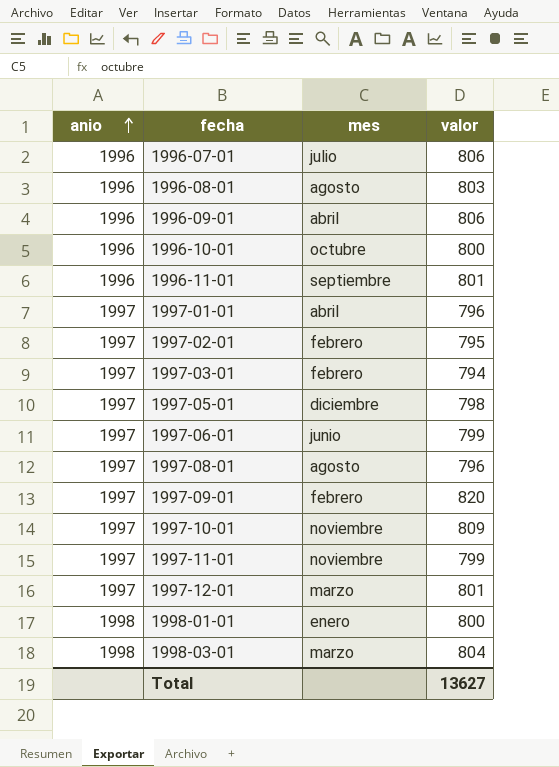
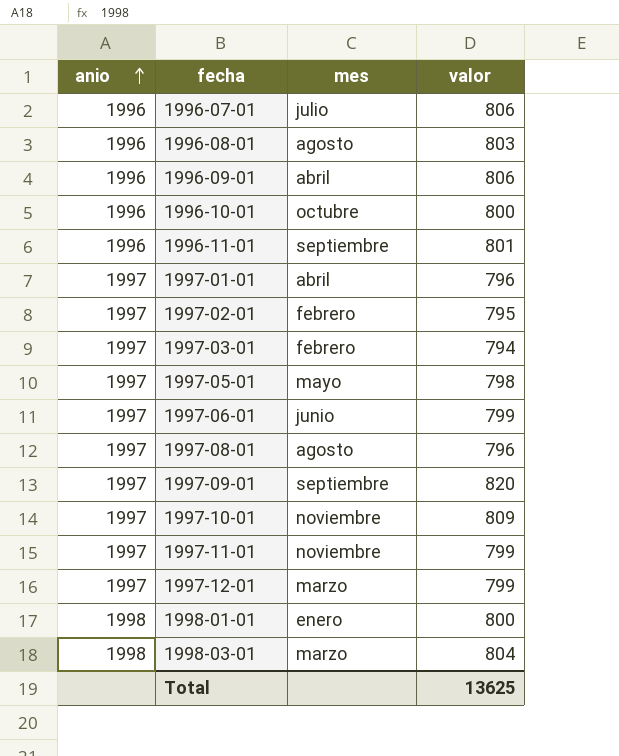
1997-05-01 | mes: diciembre -> mayo
1997-09-01 | mes: febrero -> septiembre
1997-12-01 | valor: 801 -> 799
Total | valor: 13627 -> 13625

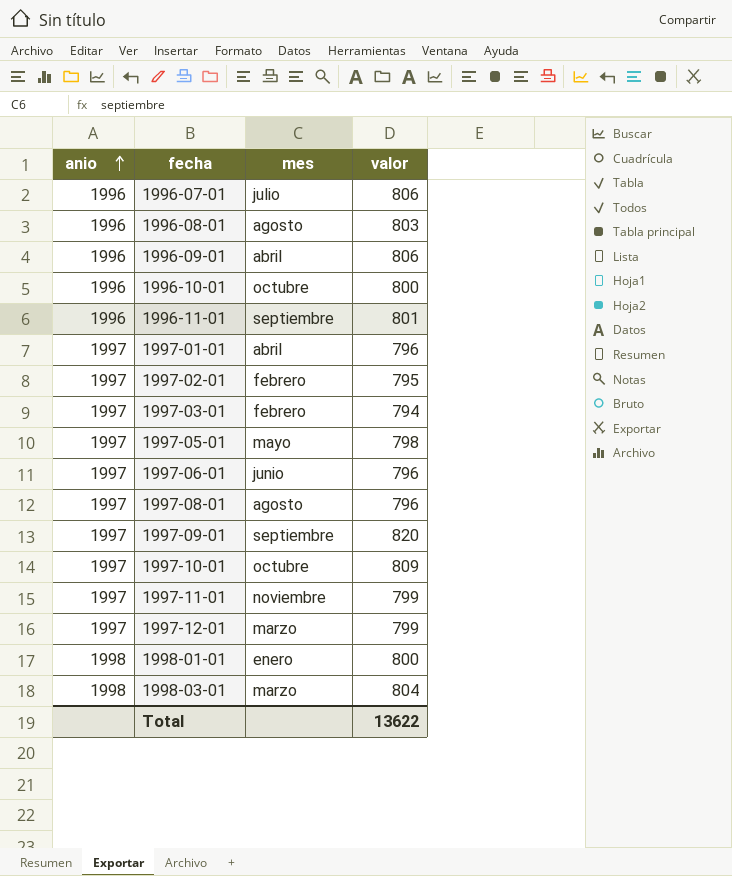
1997-06-01 | valor: 799 -> 796
1997-10-01 | mes: noviembre -> octubre
Total | valor: 13625 -> 13622

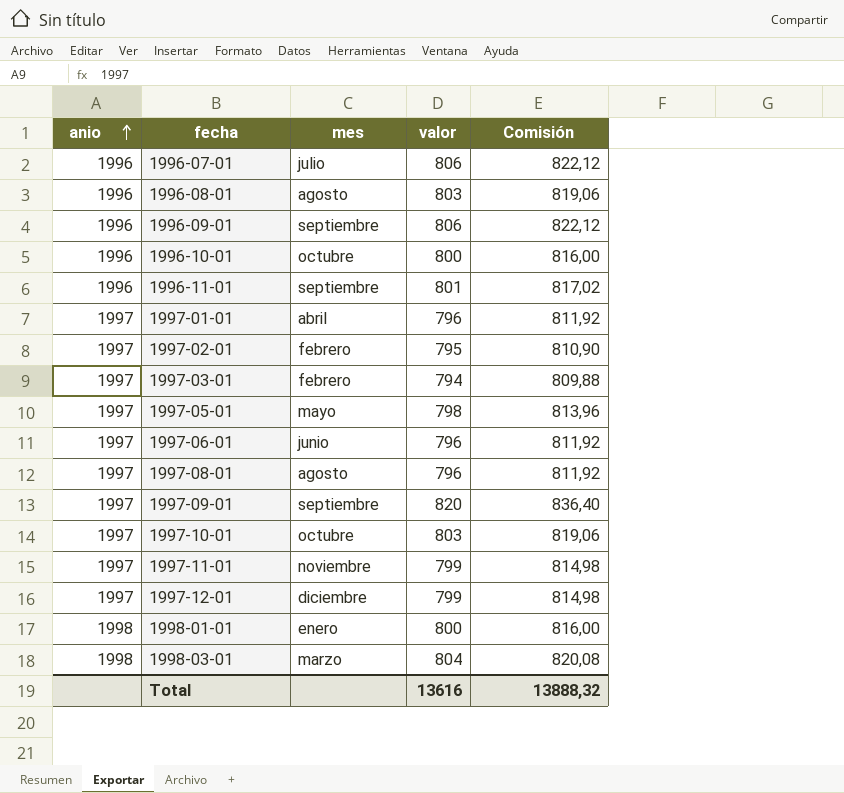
column Comisión | formula: none -> [valor] * 1,02
1996-09-01 | mes: abril -> septiembre
1997-10-01 | valor: 809 -> 803
1997-12-01 | mes: marzo -> diciembre
Total | valor: 13622 -> 13616

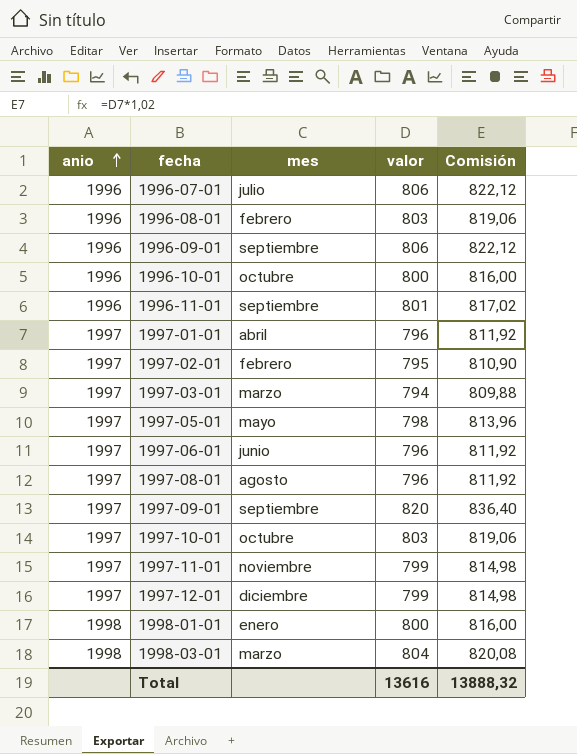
1996-08-01 | mes: agosto -> febrero
1997-03-01 | mes: febrero -> marzo

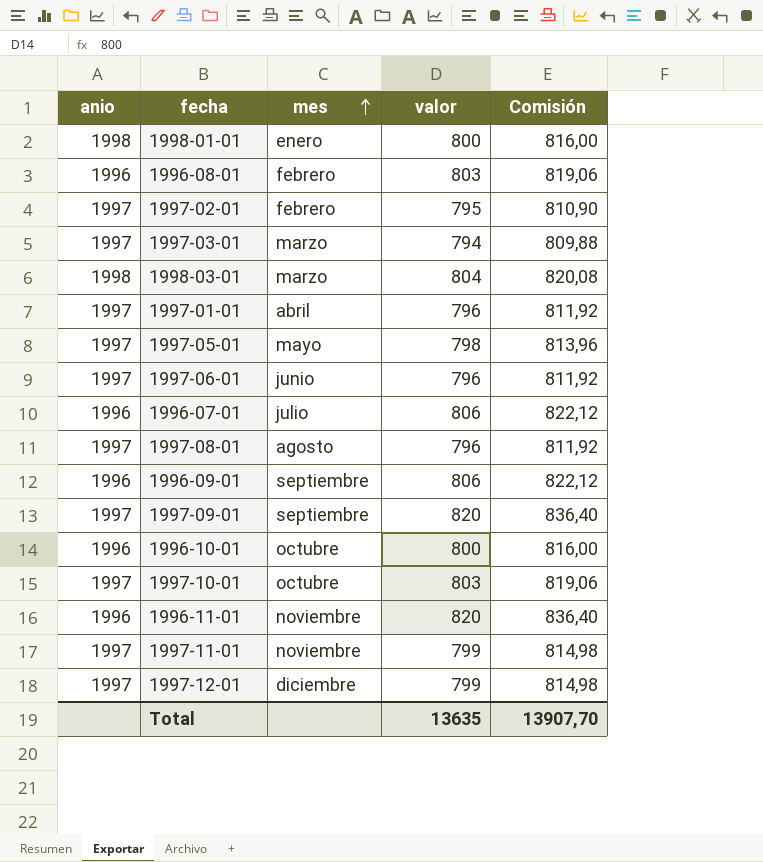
row order: anio ascending -> mes ascending
1996-11-01 | mes: septiembre -> noviembre
1996-11-01 | valor: 801 -> 820
1996-11-01 | Comisión: 817,02 -> 836,40
Total | valor: 13616 -> 13635
Total | Comisión: 13888,32 -> 13907,70

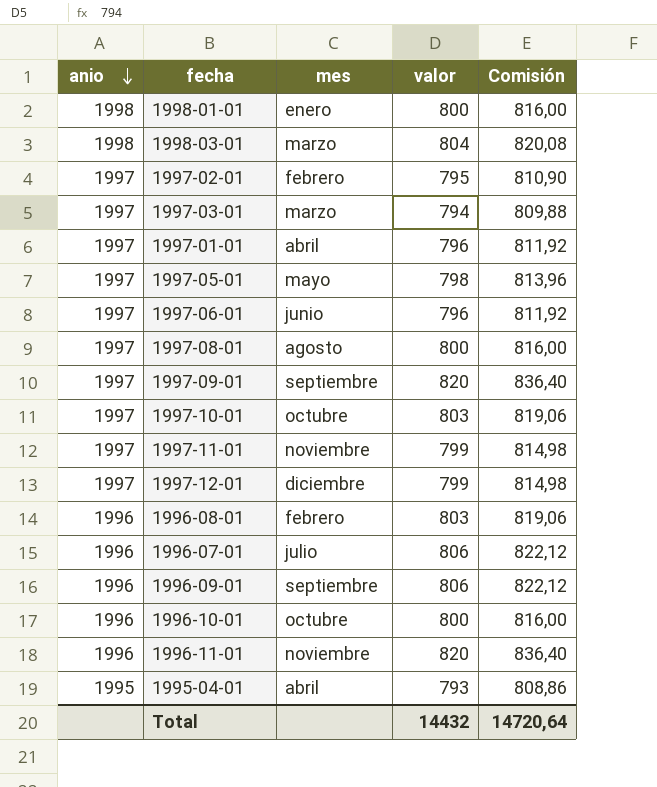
row order: mes ascending -> anio descending
1997-08-01 | valor: 796 -> 800
1997-08-01 | Comisión: 811,92 -> 816,00
row 1995-04-01: none -> 1995 | abril | 793 | 808,86
Total | valor: 13635 -> 14432
Total | Comisión: 13907,70 -> 14720,64

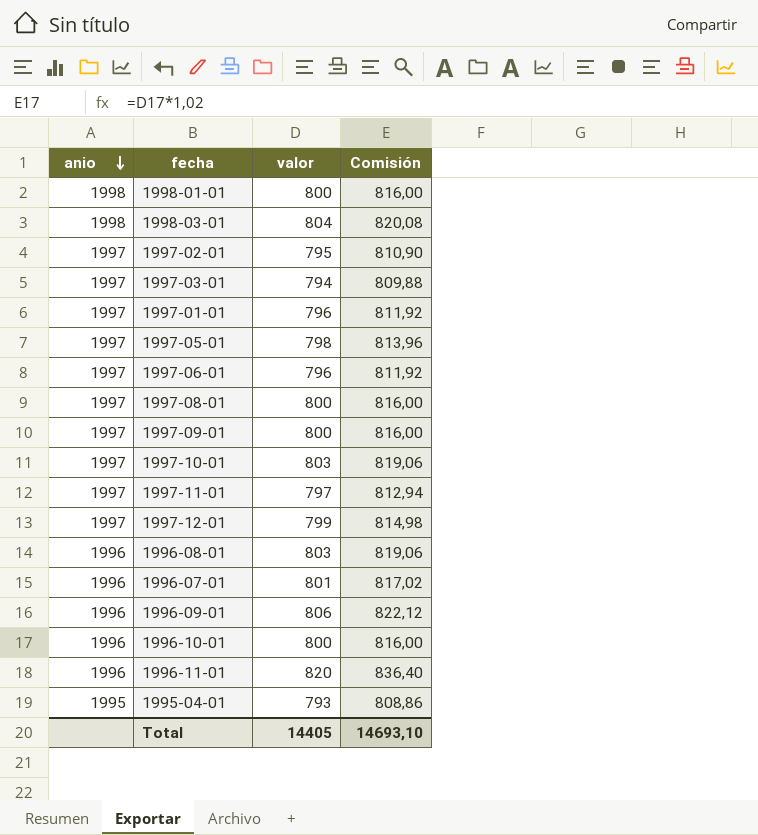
column mes | position: 3 -> none
1997-09-01 | valor: 820 -> 800
1997-09-01 | Comisión: 836,40 -> 816,00
1997-11-01 | valor: 799 -> 797
1997-11-01 | Comisión: 814,98 -> 812,94
1996-07-01 | valor: 806 -> 801
1996-07-01 | Comisión: 822,12 -> 817,02
Total | valor: 14432 -> 14405
Total | Comisión: 14720,64 -> 14693,10

